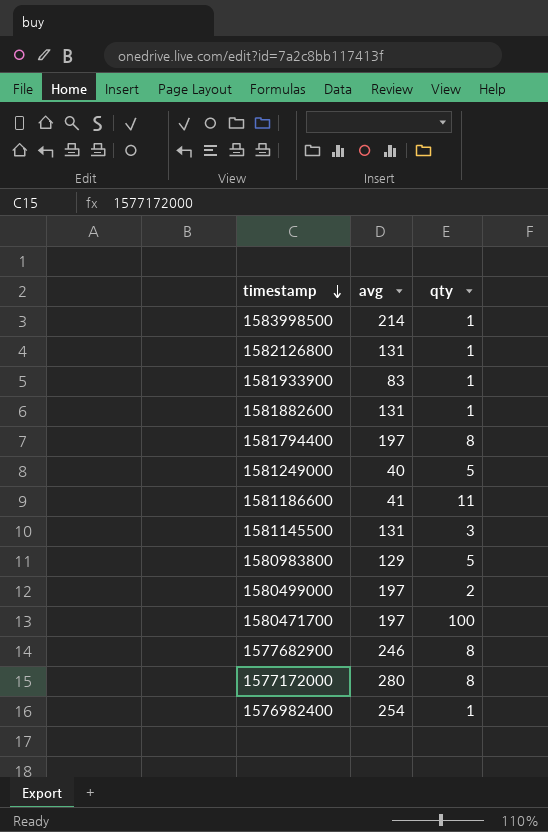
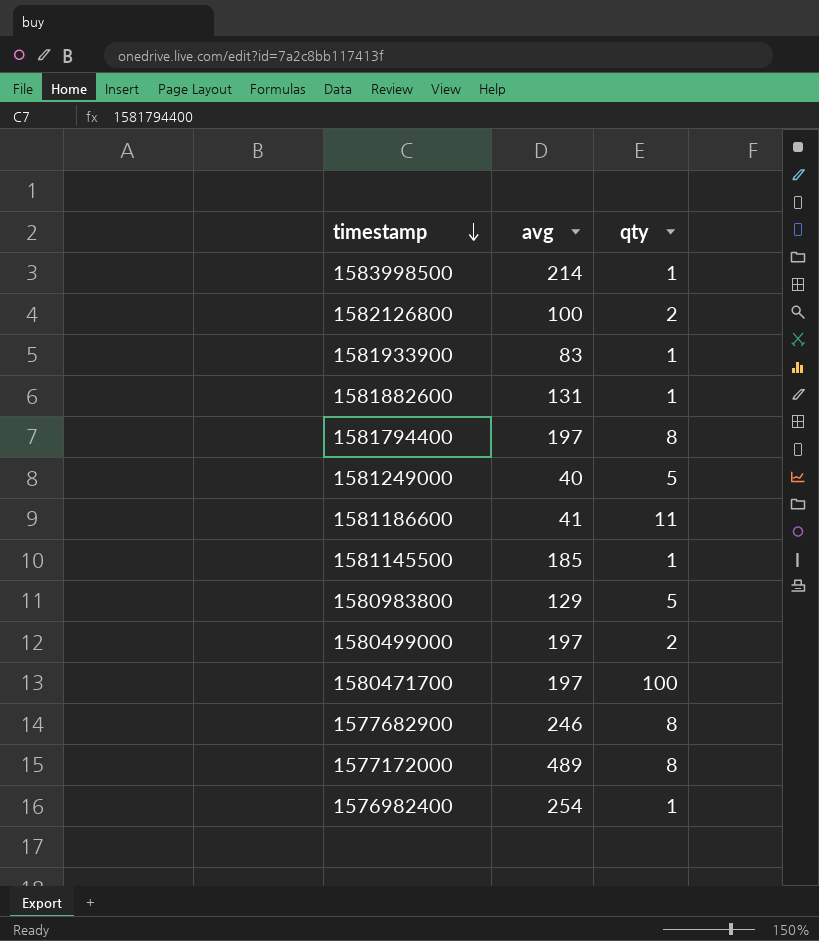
1582126800 | avg: 131 -> 100
1582126800 | qty: 1 -> 2
1581145500 | avg: 131 -> 185
1581145500 | qty: 3 -> 1
1577172000 | avg: 280 -> 489

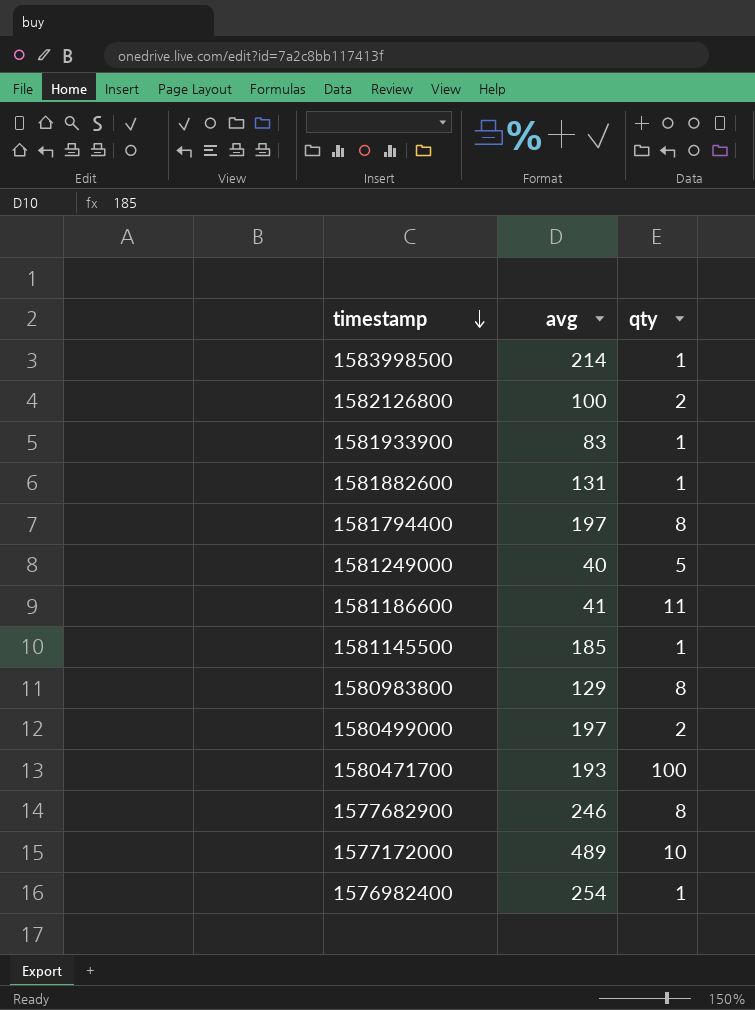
1580983800 | qty: 5 -> 8
1580471700 | avg: 197 -> 193
1577172000 | qty: 8 -> 10

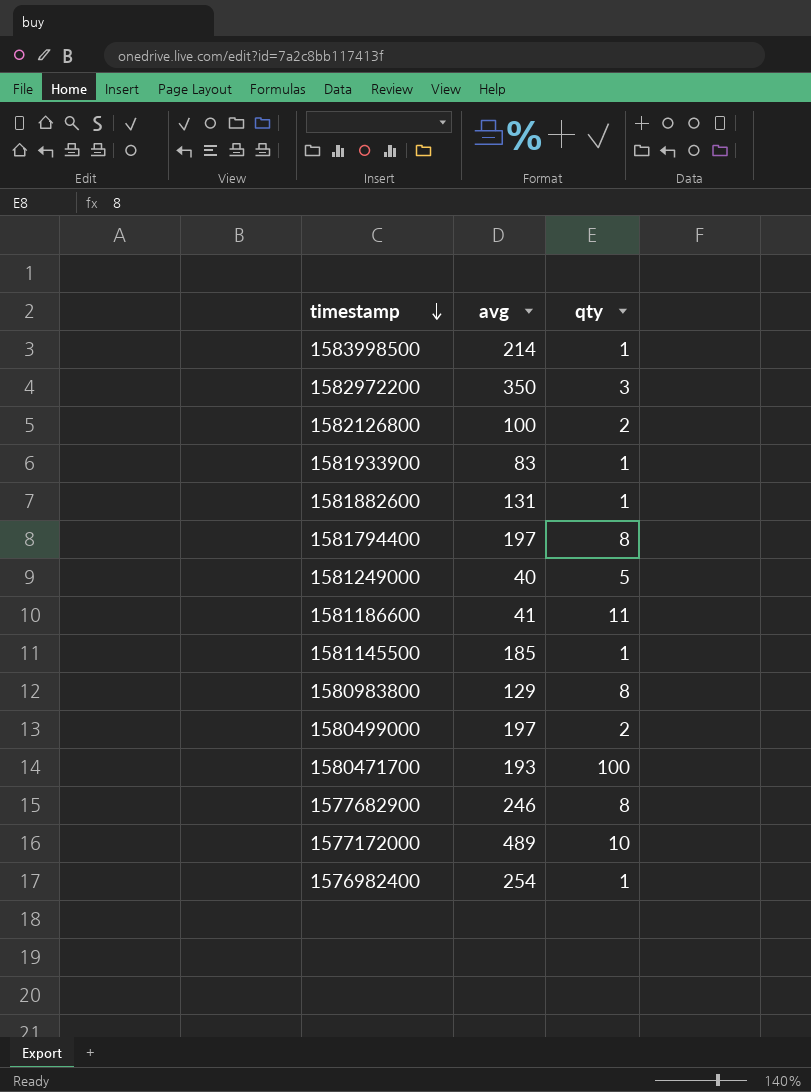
row 1582972200: none -> 350 | 3

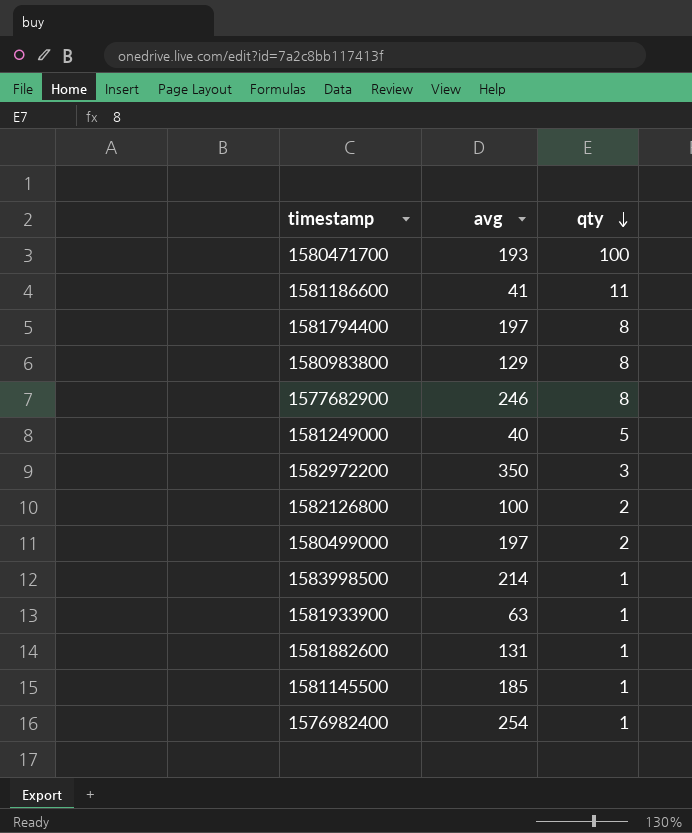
row order: timestamp descending -> qty descending
row 1577172000: 489 | 10 -> none
1581933900 | avg: 83 -> 63

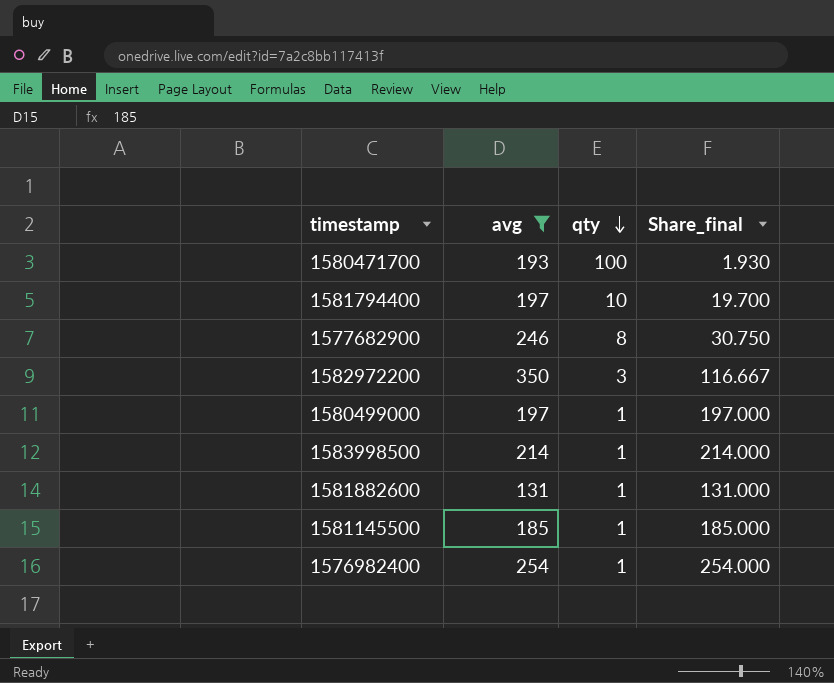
filter: none -> avg >= 131
column Share_final | formula: none -> [avg] / [qty]
1581794400 | qty: 8 -> 10
1580499000 | qty: 2 -> 1

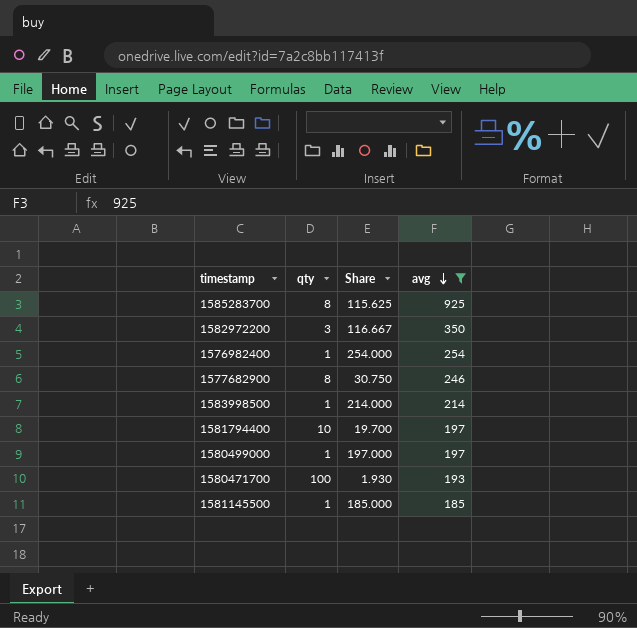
row order: qty descending -> avg descending
column name: Share_final -> Share
column avg | position: 2 -> 4
row 1581882600: 131 | 1 | 131.000 -> none
row 1585283700: none -> 8 | 115.625 | 925

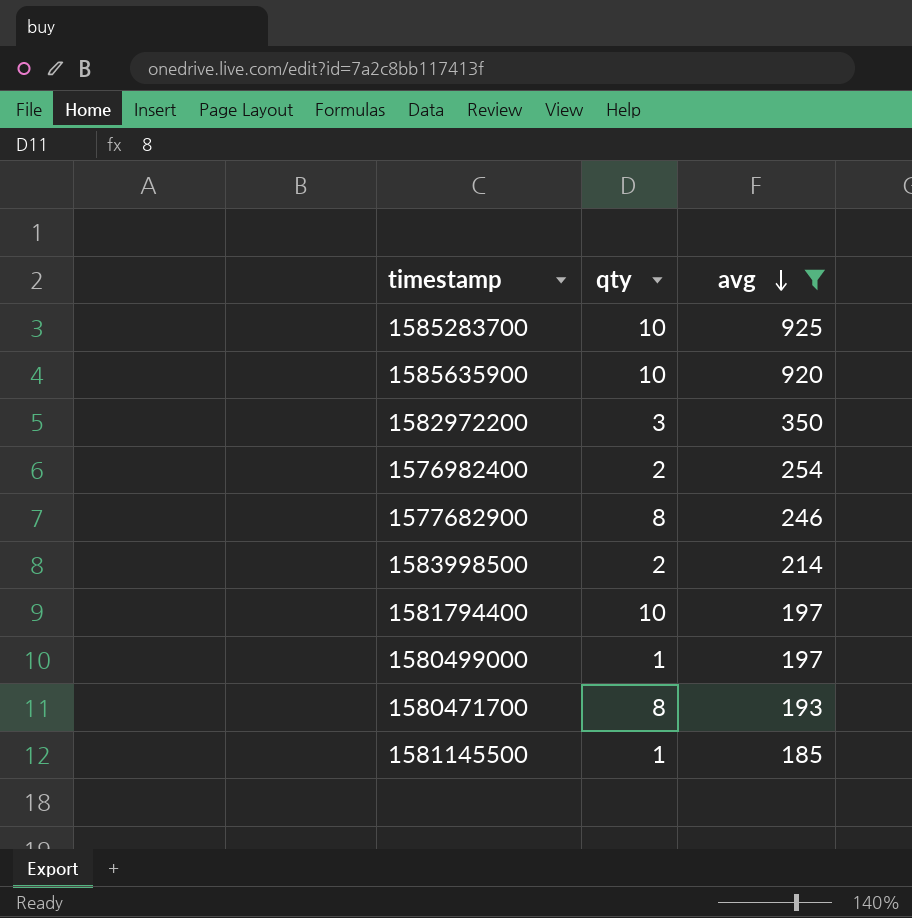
column Share | formula: [avg] / [qty] -> none
1585283700 | qty: 8 -> 10
row 1585635900: none -> 10 | 920
1576982400 | qty: 1 -> 2
1583998500 | qty: 1 -> 2
1580471700 | qty: 100 -> 8

